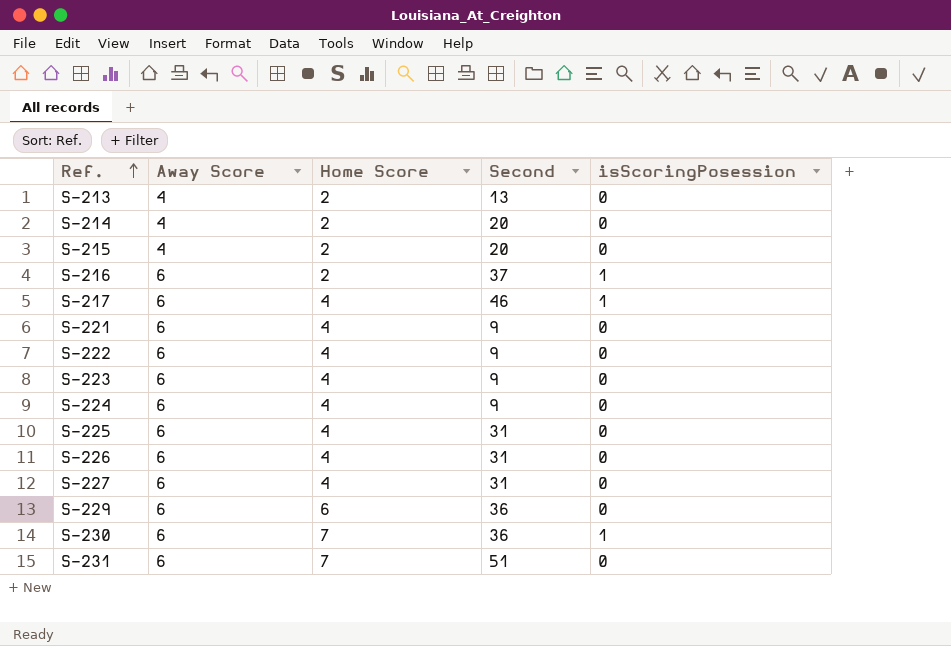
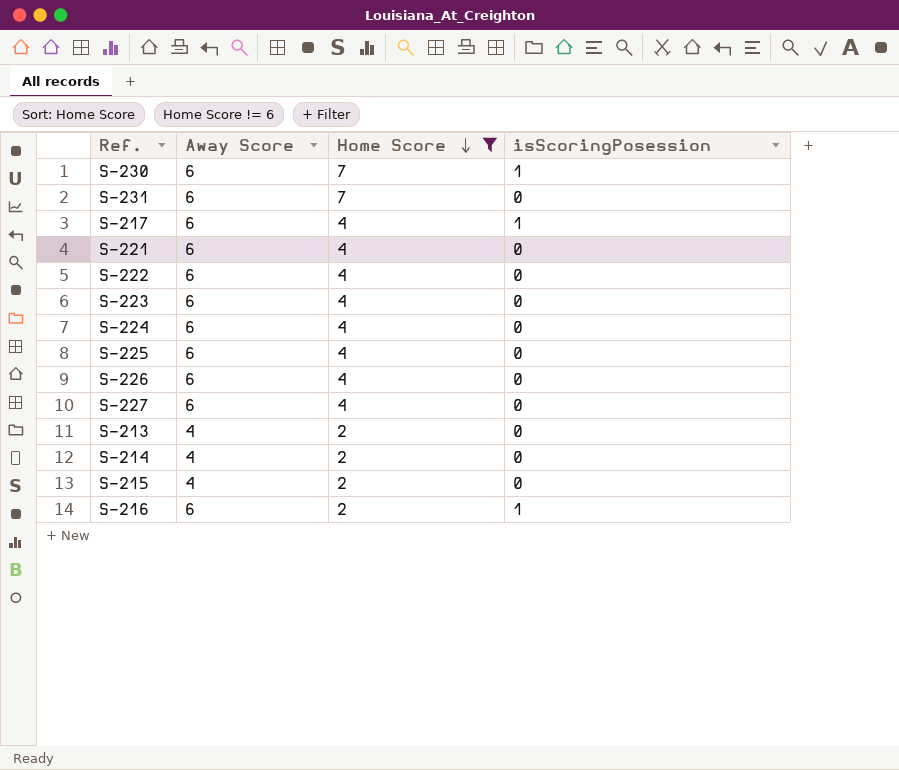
filter: none -> Home Score != 6
row order: Ref. ascending -> Home Score descending
column Second | position: 4 -> none

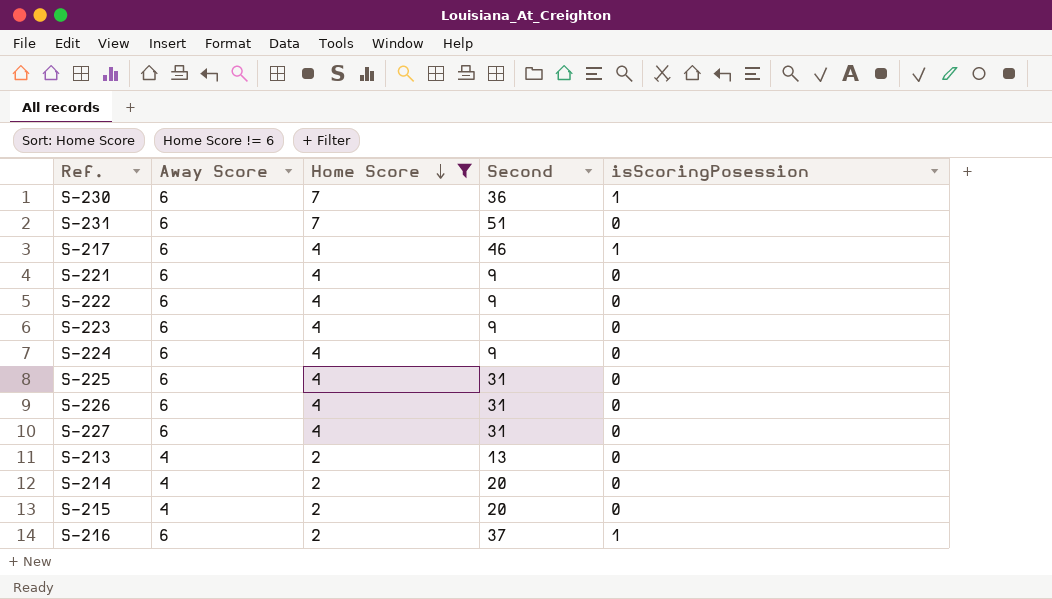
column Second | position: none -> 4

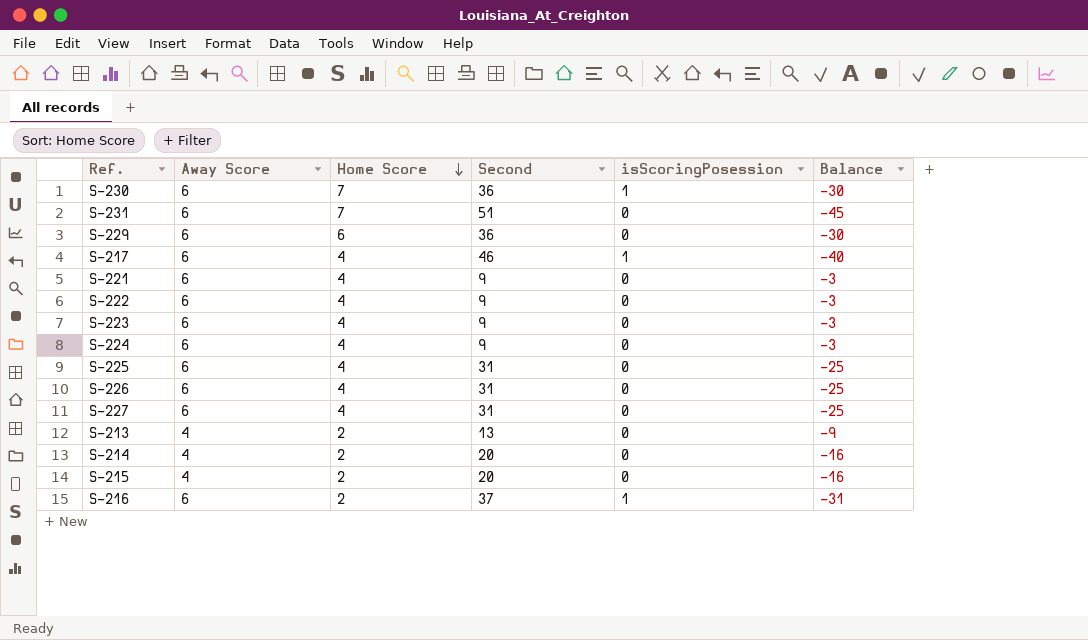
filter: Home Score != 6 -> none
column Balance | formula: none -> [Away Score] - [Second]

